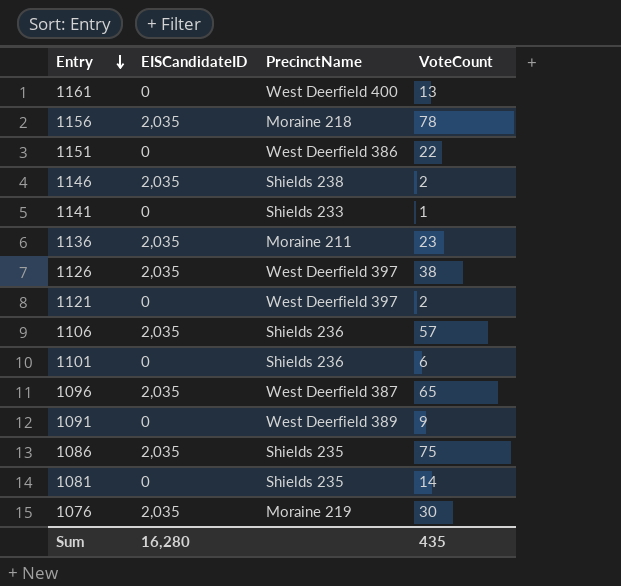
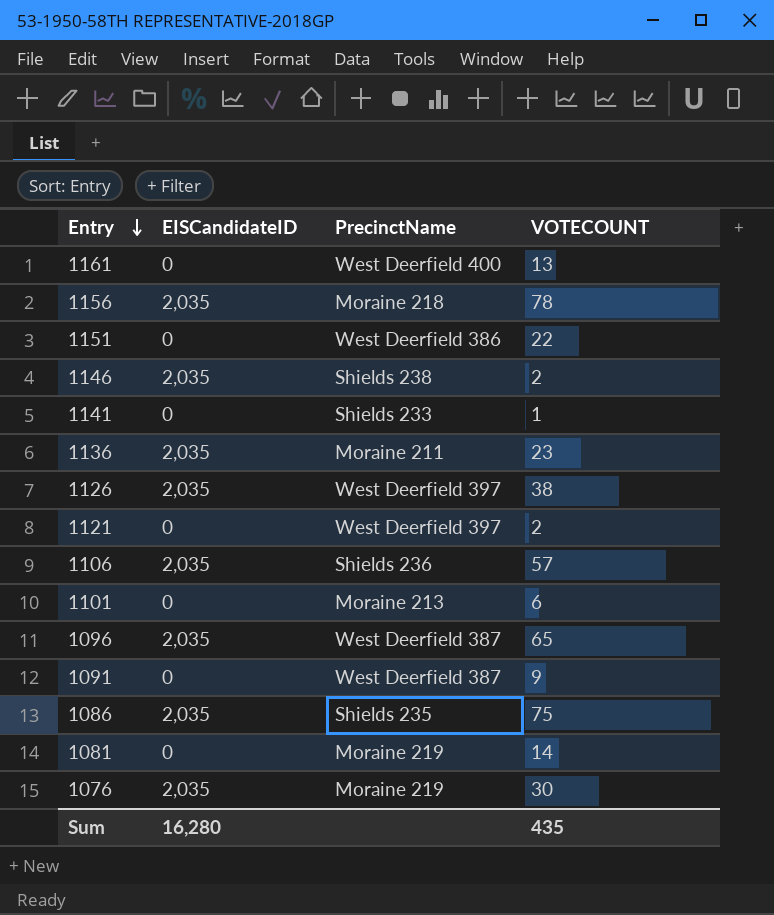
column name: VoteCount -> VOTECOUNT
1101 | PrecinctName: Shields 236 -> Moraine 213
1091 | PrecinctName: West Deerfield 389 -> West Deerfield 387
1081 | PrecinctName: Shields 235 -> Moraine 219

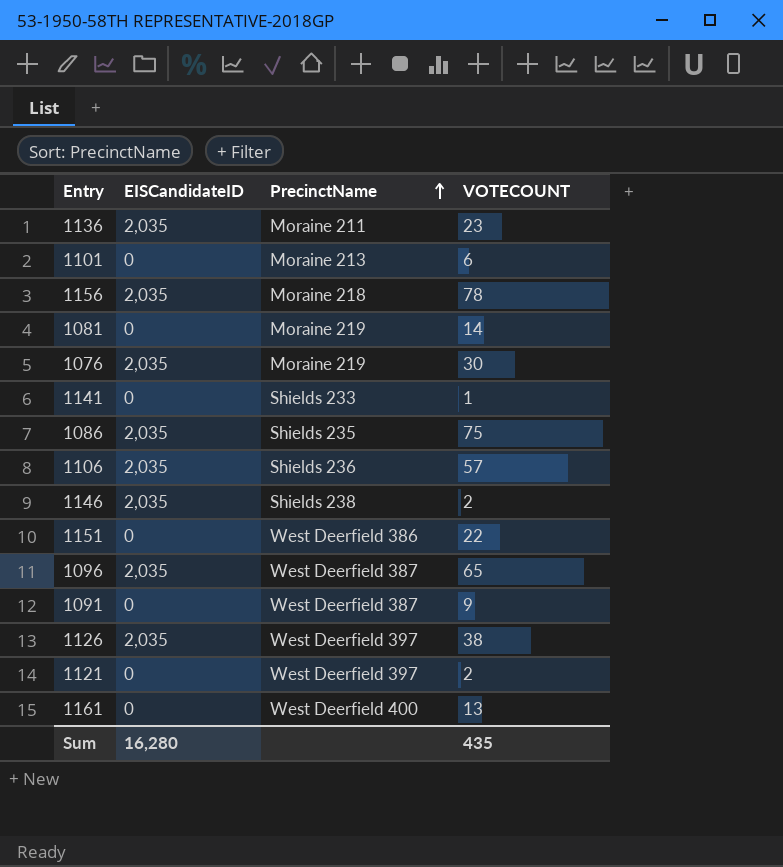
row order: Entry descending -> PrecinctName ascending

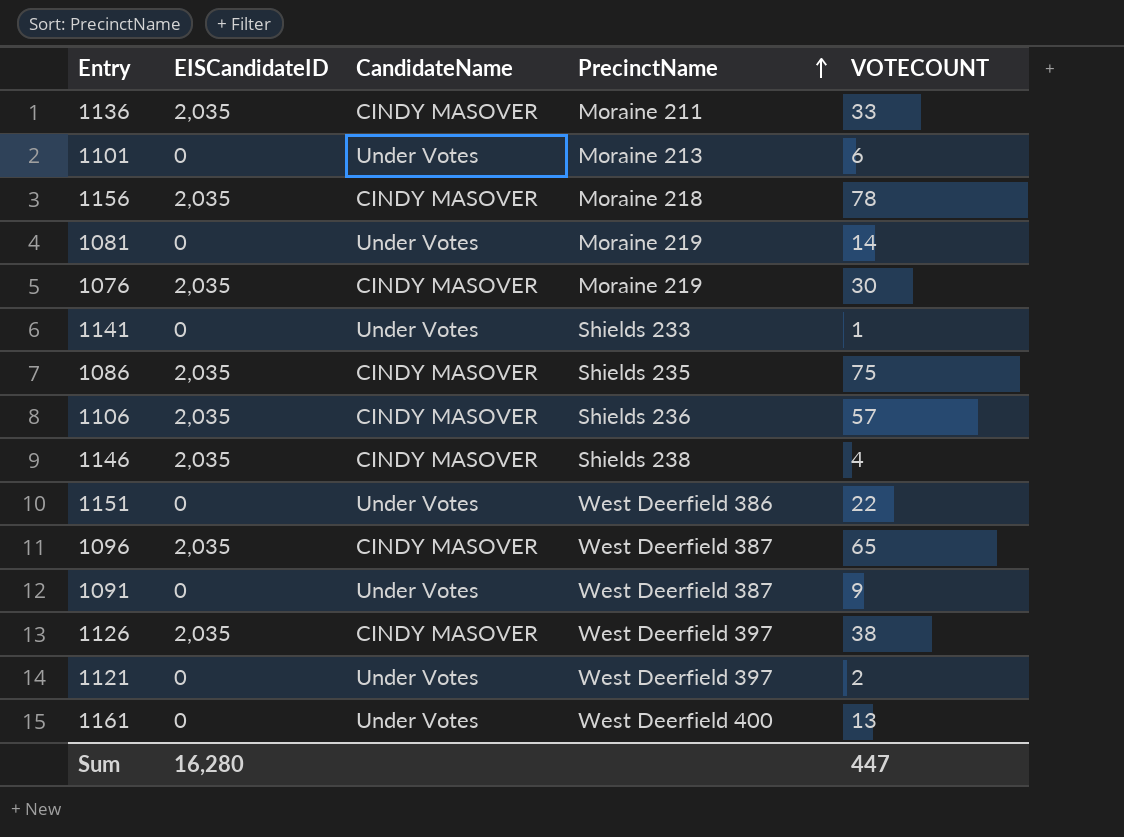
column CandidateName | position: none -> 3
1136 | VOTECOUNT: 23 -> 33
1146 | VOTECOUNT: 2 -> 4
Sum | VOTECOUNT: 435 -> 447

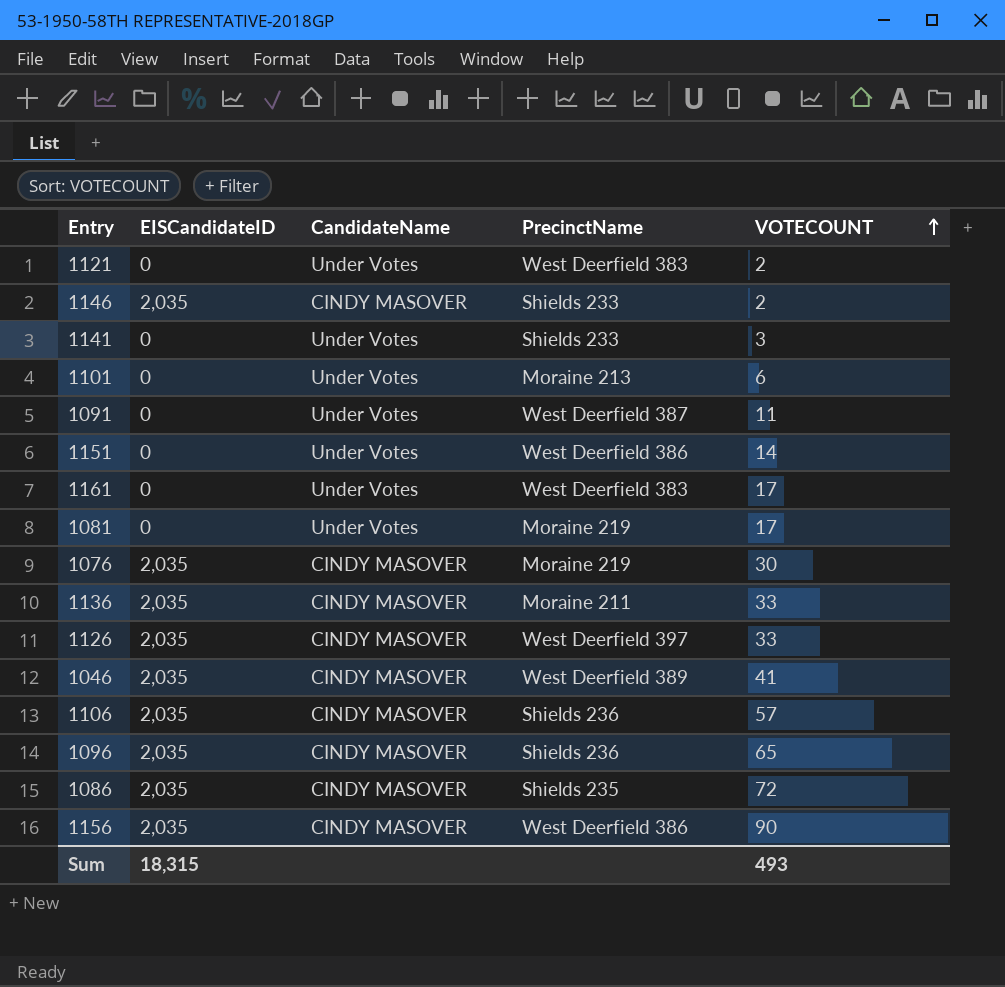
row order: PrecinctName ascending -> VOTECOUNT ascending
1121 | PrecinctName: West Deerfield 397 -> West Deerfield 383
1146 | PrecinctName: Shields 238 -> Shields 233
1146 | VOTECOUNT: 4 -> 2
1141 | VOTECOUNT: 1 -> 3
1091 | VOTECOUNT: 9 -> 11
1151 | VOTECOUNT: 22 -> 14
1161 | PrecinctName: West Deerfield 400 -> West Deerfield 383
1161 | VOTECOUNT: 13 -> 17
1081 | VOTECOUNT: 14 -> 17
1126 | VOTECOUNT: 38 -> 33
row 1046: none -> 2,035 | CINDY MASOVER | West Deerfield 389 | 41
1096 | PrecinctName: West Deerfield 387 -> Shields 236
1086 | VOTECOUNT: 75 -> 72
1156 | PrecinctName: Moraine 218 -> West Deerfield 386
1156 | VOTECOUNT: 78 -> 90
Sum | EISCandidateID: 16,280 -> 18,315
Sum | VOTECOUNT: 447 -> 493

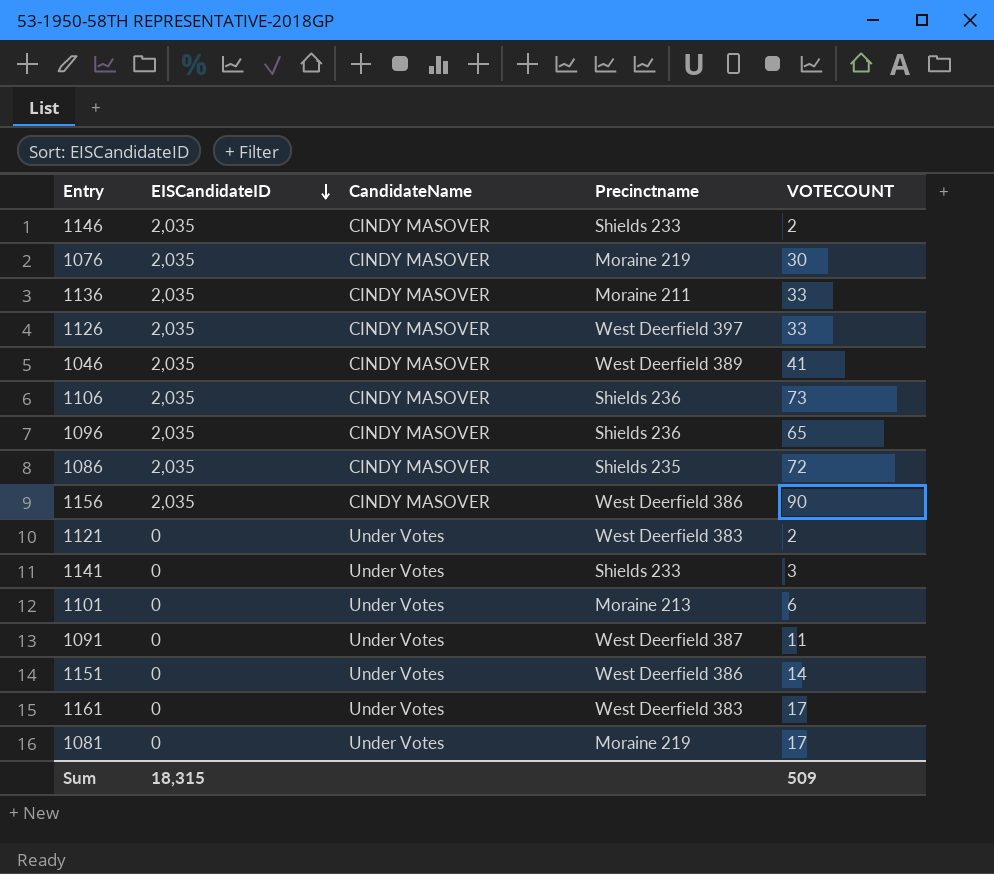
row order: VOTECOUNT ascending -> EISCandidateID descending
column name: PrecinctName -> Precinctname
1106 | VOTECOUNT: 57 -> 73
Sum | VOTECOUNT: 493 -> 509

